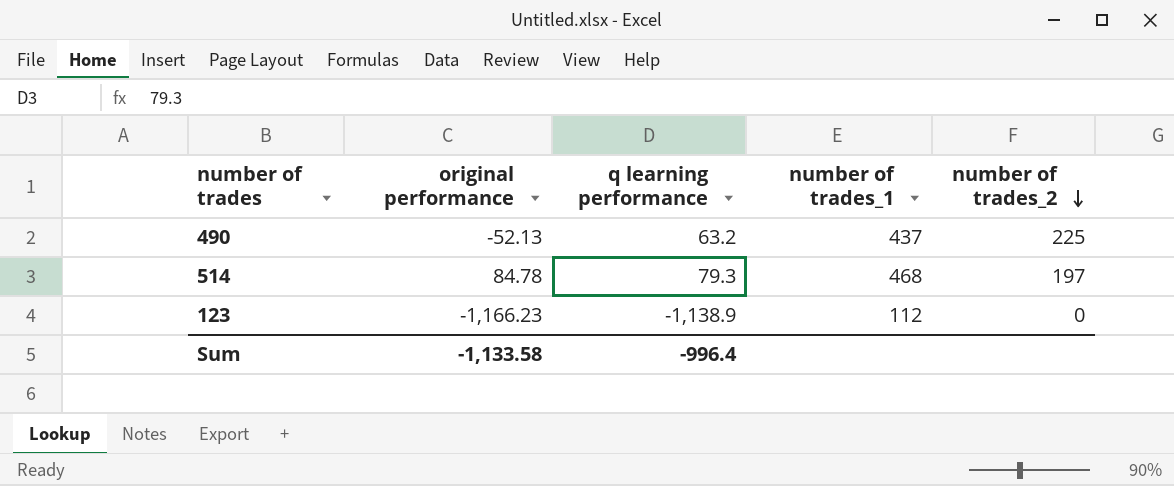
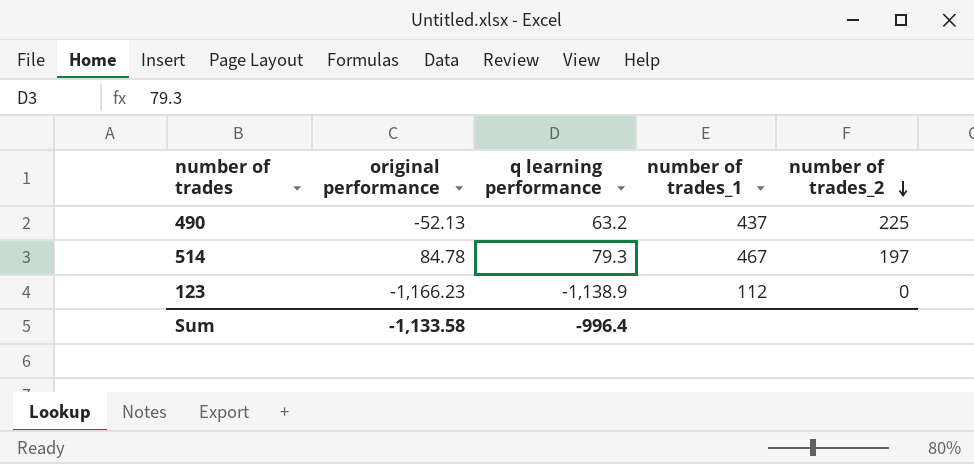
514 | number of trades_1: 468 -> 467

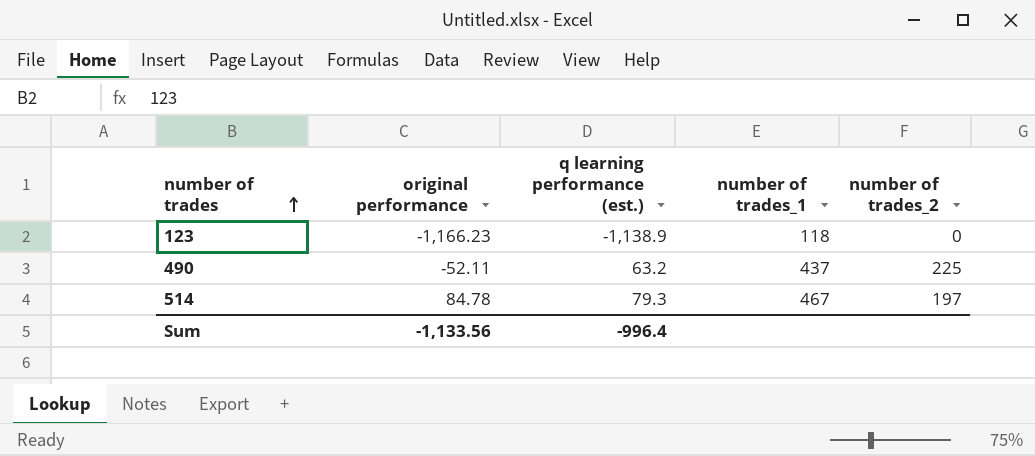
row order: number of trades_2 descending -> number of trades ascending
column name: q learning performance -> q learning performance (est.)
123 | number of trades_1: 112 -> 118
490 | original performance: -52.13 -> -52.11
Sum | original performance: -1,133.58 -> -1,133.56

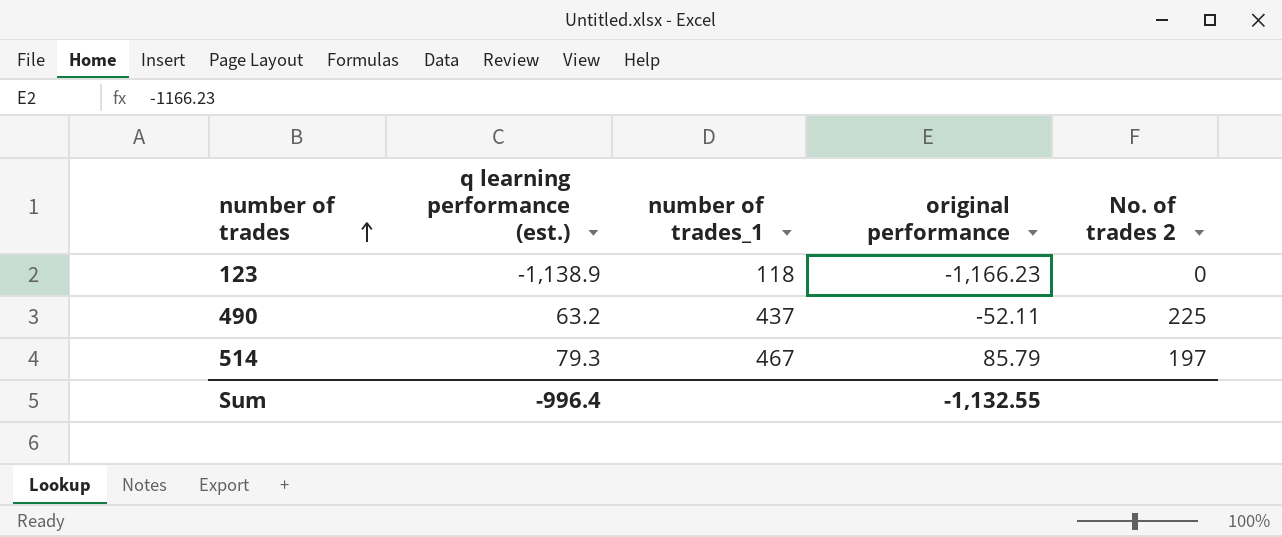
column original performance | position: 2 -> 4
column name: number of trades_2 -> No. of trades 2
514 | original performance: 84.78 -> 85.79
Sum | original performance: -1,133.56 -> -1,132.55

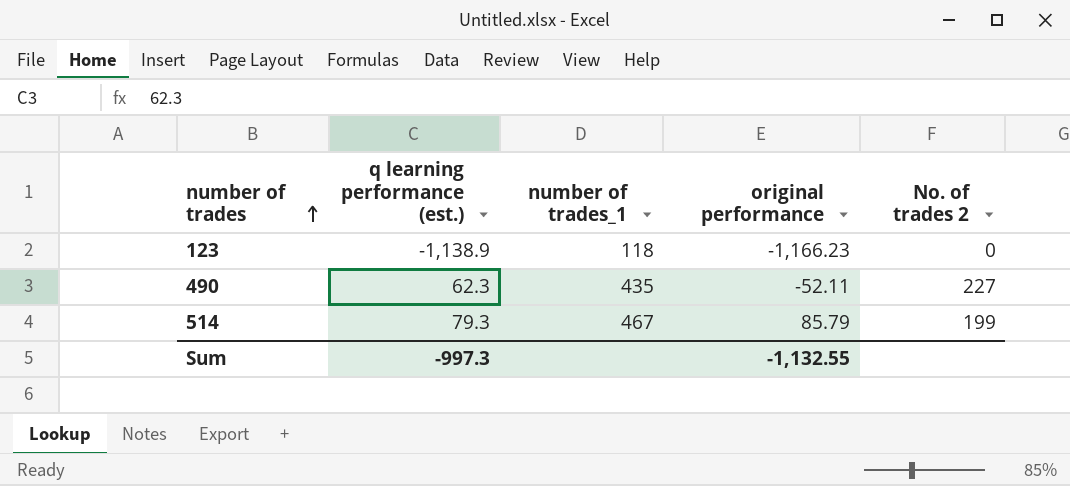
490 | q learning performance (est.): 63.2 -> 62.3
490 | number of trades_1: 437 -> 435
490 | No. of trades 2: 225 -> 227
514 | No. of trades 2: 197 -> 199
Sum | q learning performance (est.): -996.4 -> -997.3

